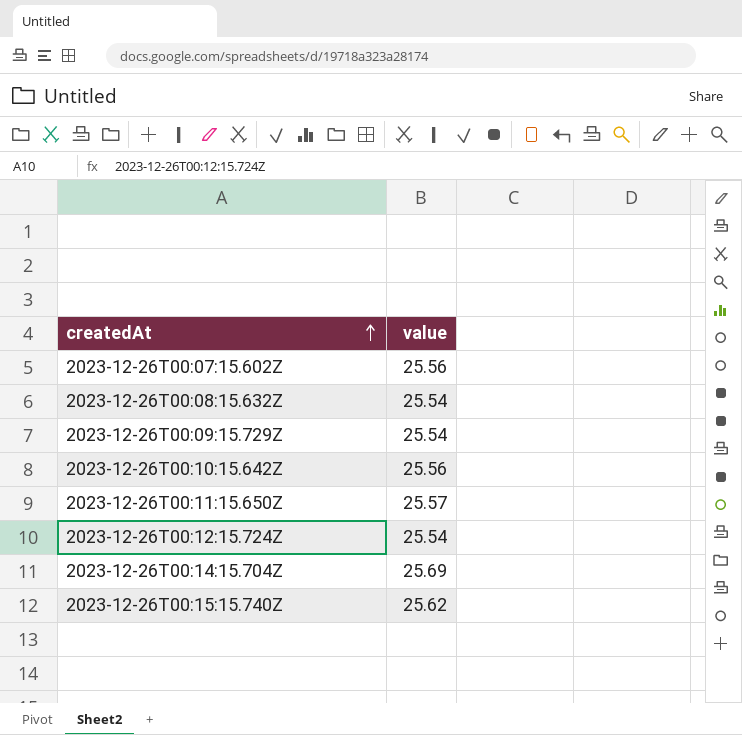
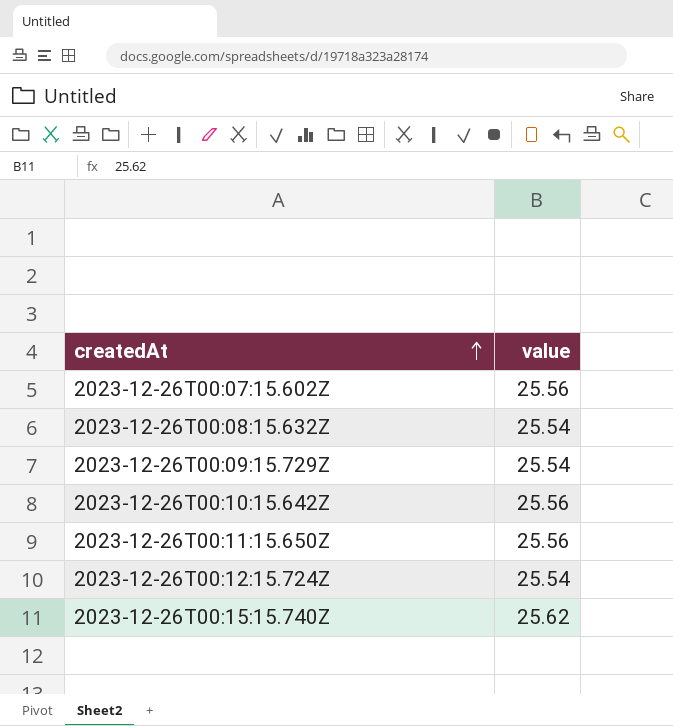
row 2023-12-26T00:14:15.704Z: 25.69 -> none
2023-12-26T00:11:15.650Z | value: 25.57 -> 25.56

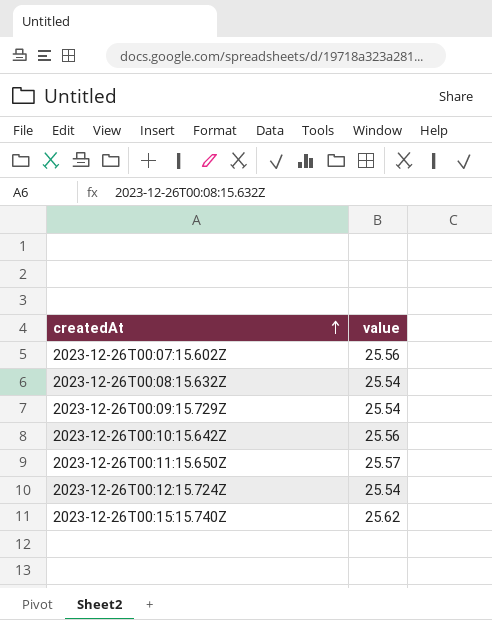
2023-12-26T00:11:15.650Z | value: 25.56 -> 25.57

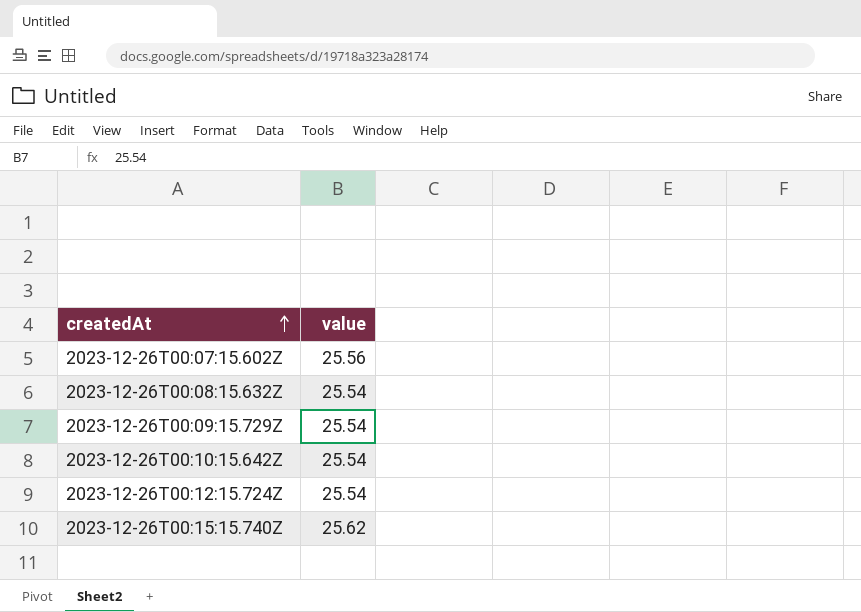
row 2023-12-26T00:11:15.650Z: 25.57 -> none
2023-12-26T00:10:15.642Z | value: 25.56 -> 25.54

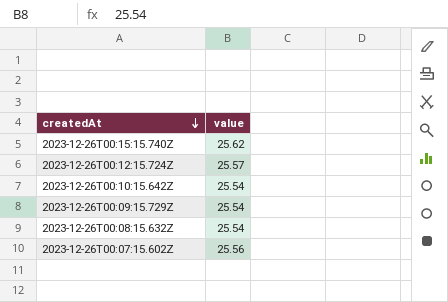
row order: createdAt ascending -> createdAt descending
2023-12-26T00:12:15.724Z | value: 25.54 -> 25.57

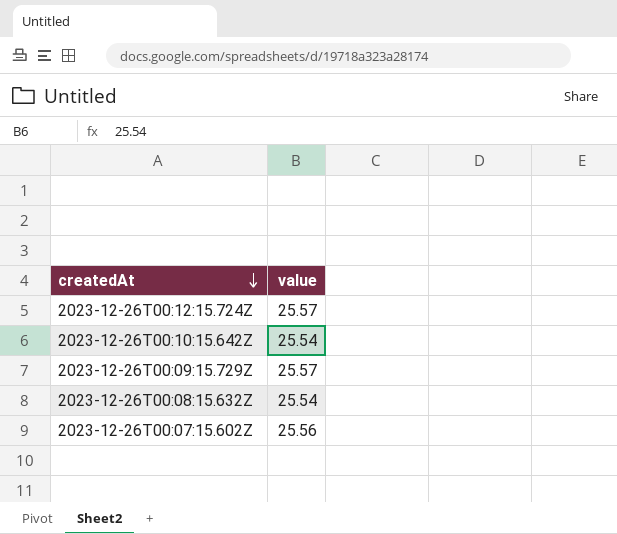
row 2023-12-26T00:15:15.740Z: 25.62 -> none
2023-12-26T00:09:15.729Z | value: 25.54 -> 25.57

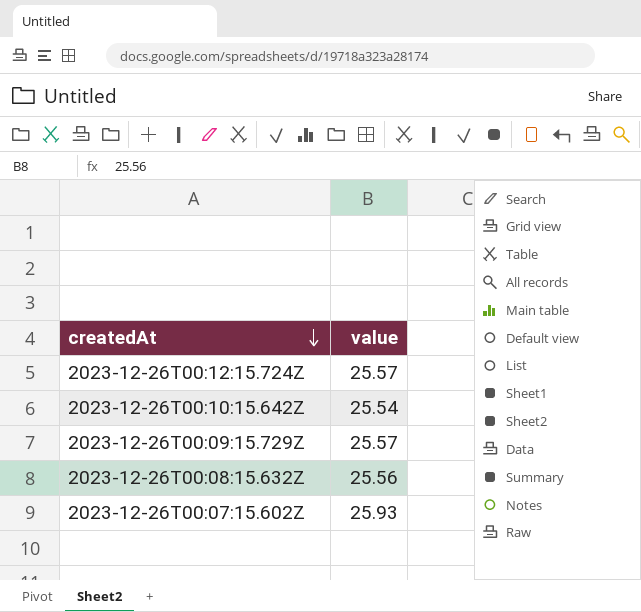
2023-12-26T00:08:15.632Z | value: 25.54 -> 25.56
2023-12-26T00:07:15.602Z | value: 25.56 -> 25.93

